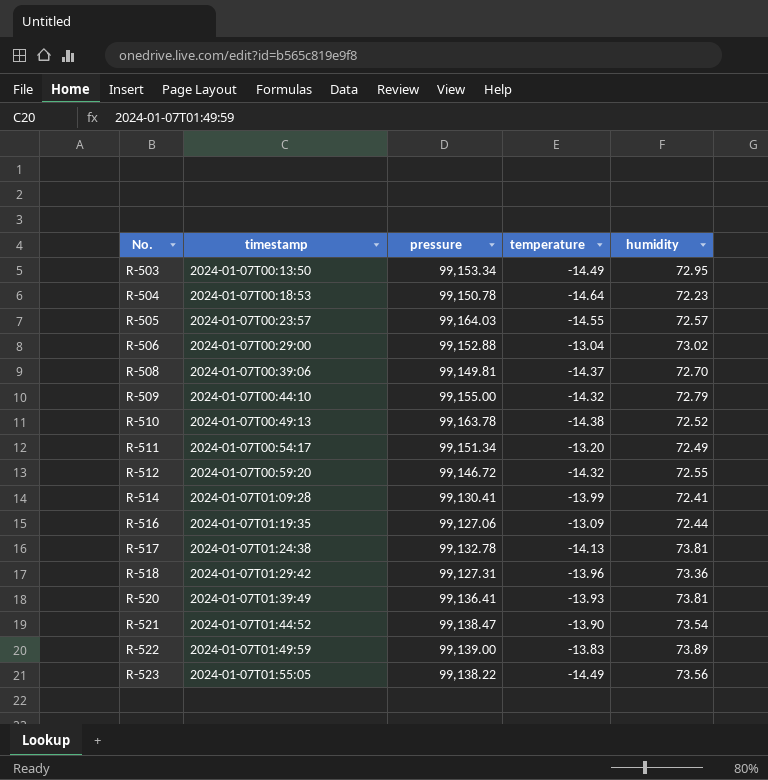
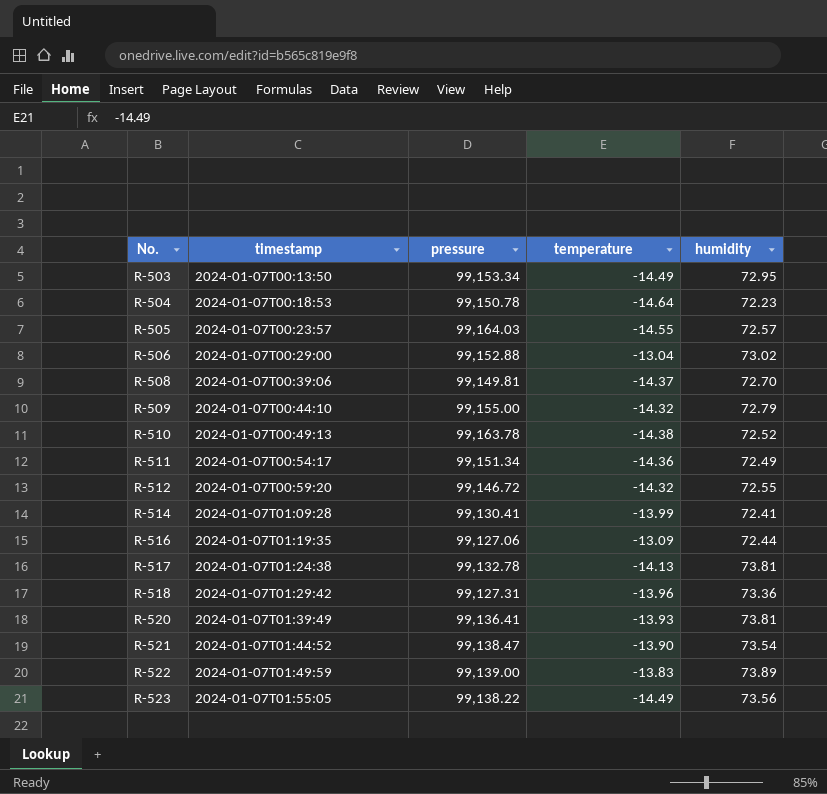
R-511 | temperature: -13.20 -> -14.36

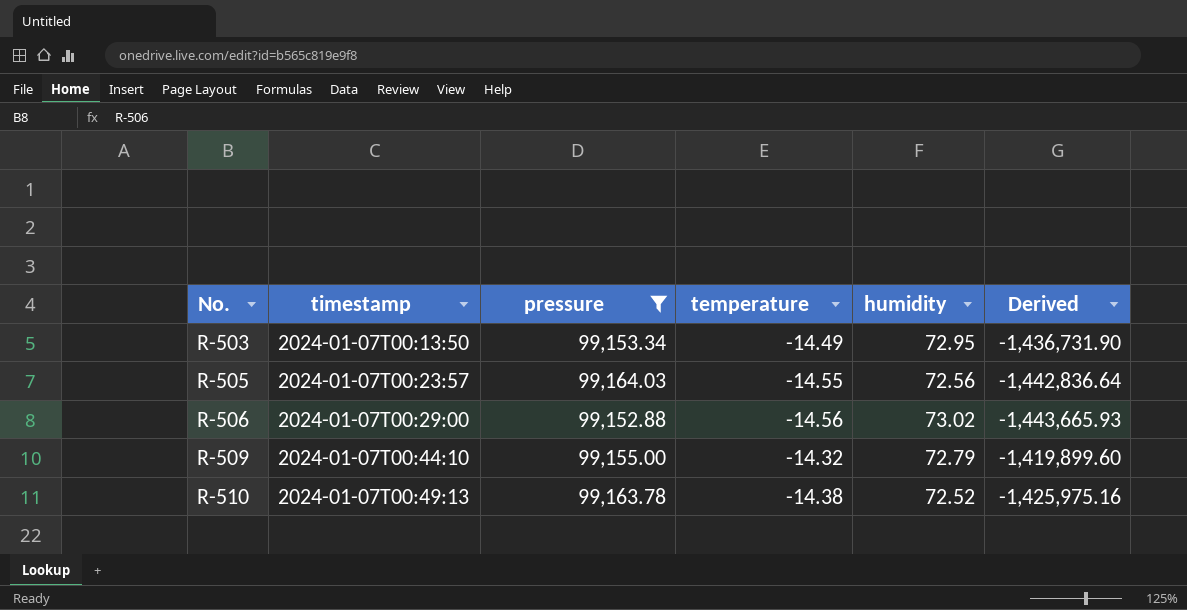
filter: none -> pressure >= 99,152.88
column Derived | formula: none -> [pressure] * [temperature]
R-505 | humidity: 72.57 -> 72.56
R-506 | temperature: -13.04 -> -14.56

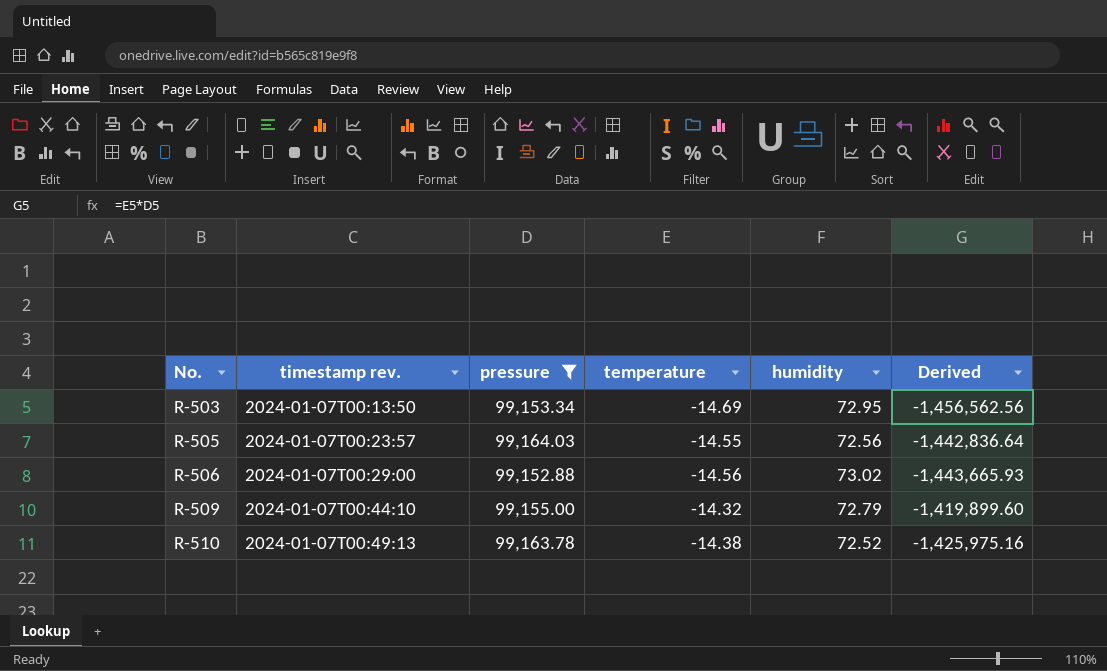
column name: timestamp -> timestamp rev.
R-503 | temperature: -14.49 -> -14.69
R-503 | Derived: -1,436,731.90 -> -1,456,562.56

